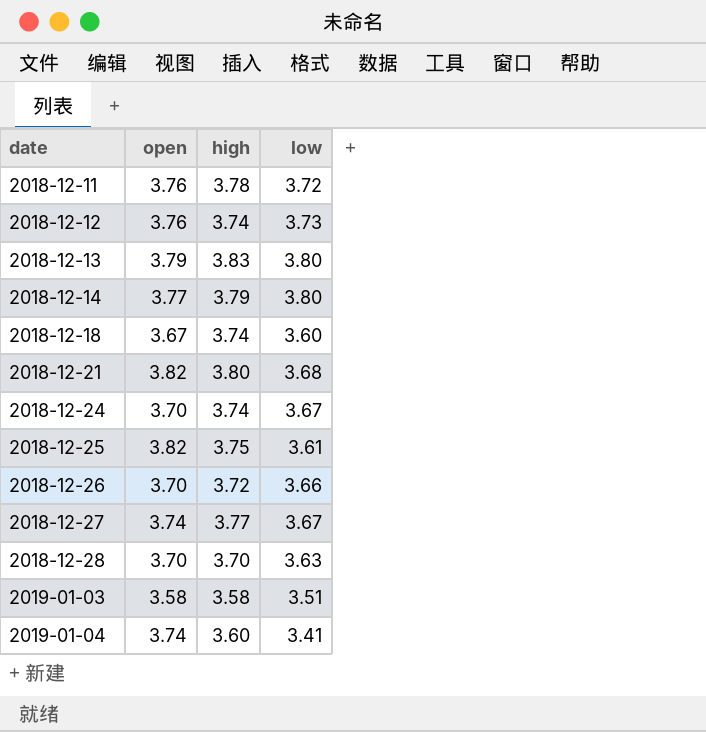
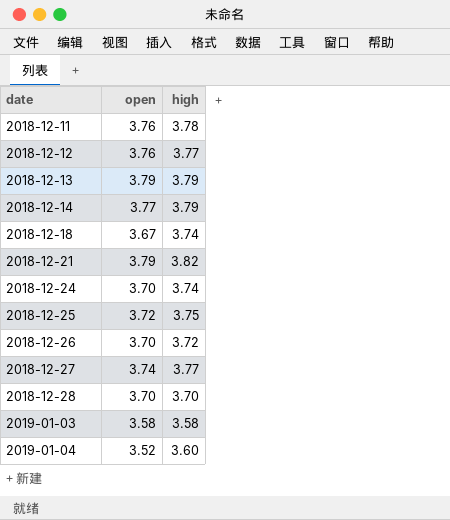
column low | position: 4 -> none
2018-12-12 | high: 3.74 -> 3.77
2018-12-13 | high: 3.83 -> 3.79
2018-12-21 | open: 3.82 -> 3.79
2018-12-21 | high: 3.80 -> 3.82
2018-12-25 | open: 3.82 -> 3.72
2019-01-04 | open: 3.74 -> 3.52

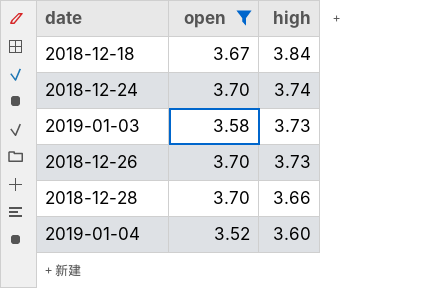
filter: none -> open <= 3.70
row order: date ascending -> high descending
2018-12-18 | high: 3.74 -> 3.84
2019-01-03 | high: 3.58 -> 3.73
2018-12-26 | high: 3.72 -> 3.73
2018-12-28 | high: 3.70 -> 3.66

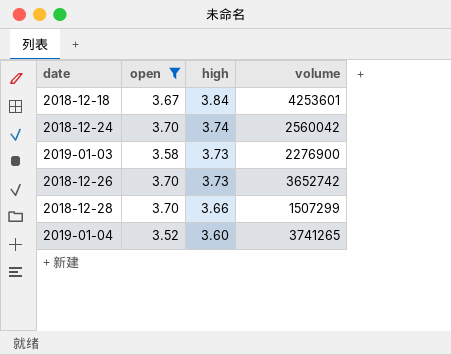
column volume | position: none -> 4

